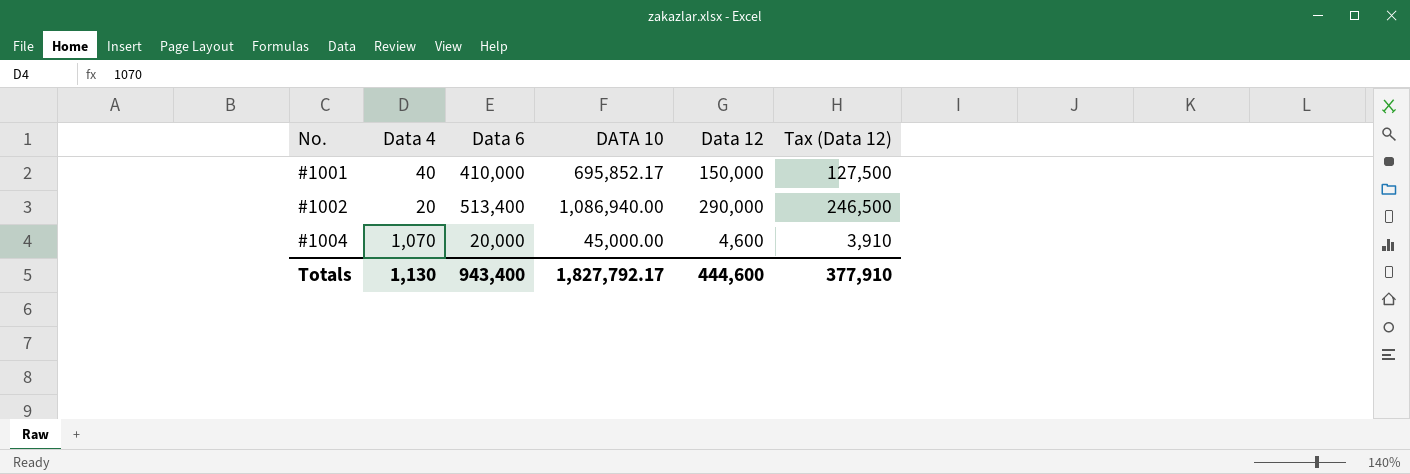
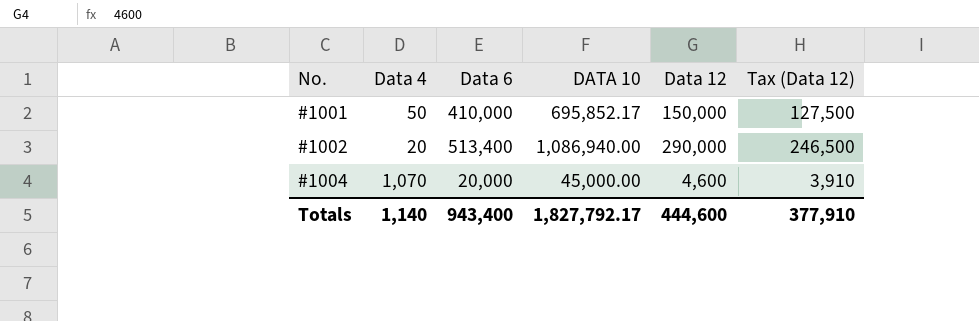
#1001 | Data 4: 40 -> 50
Totals | Data 4: 1,130 -> 1,140

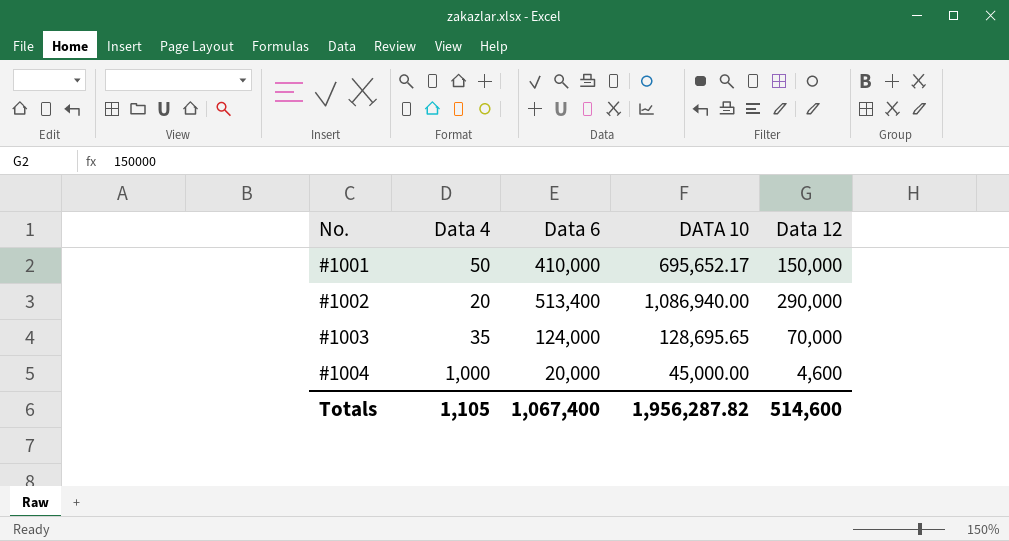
column Tax (Data 12) | formula: [Data 12] * 0.85 -> none
#1001 | DATA 10: 695,852.17 -> 695,652.17
row #1003: none -> 35 | 124,000 | 128,695.65 | 70,000
#1004 | Data 4: 1,070 -> 1,000
Totals | Data 4: 1,140 -> 1,105
Totals | Data 6: 943,400 -> 1,067,400
Totals | DATA 10: 1,827,792.17 -> 1,956,287.82
Totals | Data 12: 444,600 -> 514,600

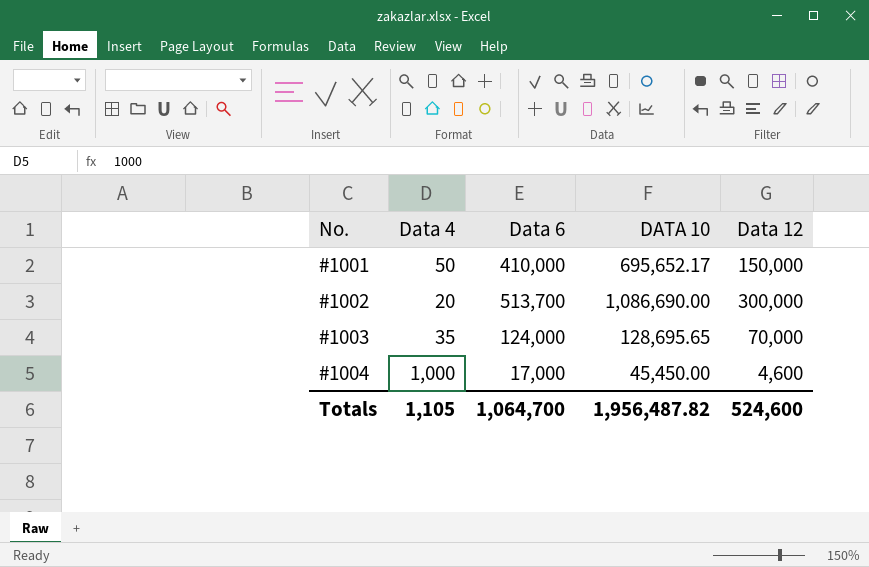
#1002 | Data 6: 513,400 -> 513,700
#1002 | DATA 10: 1,086,940.00 -> 1,086,690.00
#1002 | Data 12: 290,000 -> 300,000
#1004 | Data 6: 20,000 -> 17,000
#1004 | DATA 10: 45,000.00 -> 45,450.00
Totals | Data 6: 1,067,400 -> 1,064,700
Totals | DATA 10: 1,956,287.82 -> 1,956,487.82
Totals | Data 12: 514,600 -> 524,600

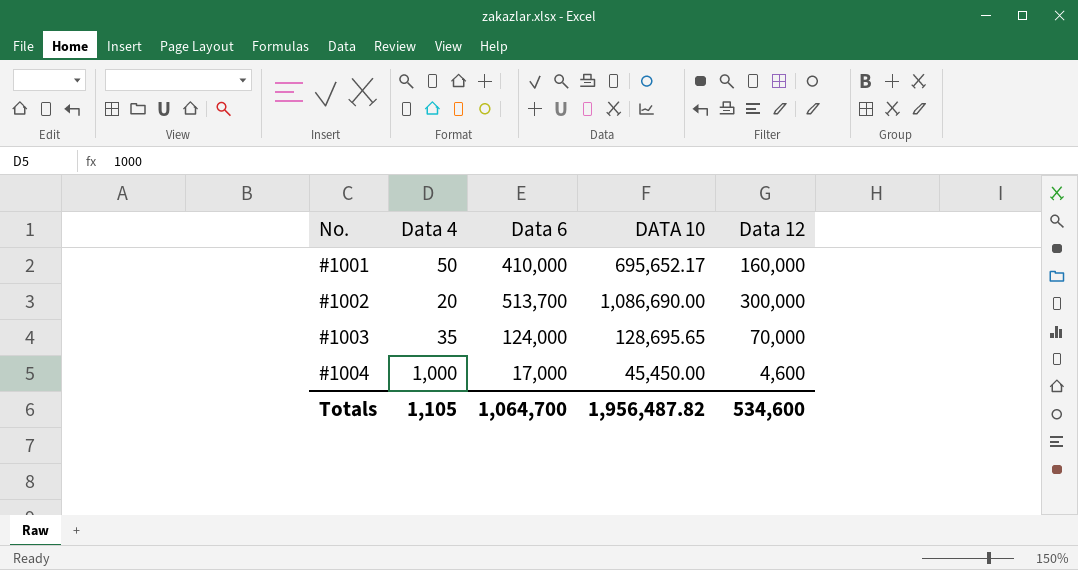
#1001 | Data 12: 150,000 -> 160,000
Totals | Data 12: 524,600 -> 534,600

